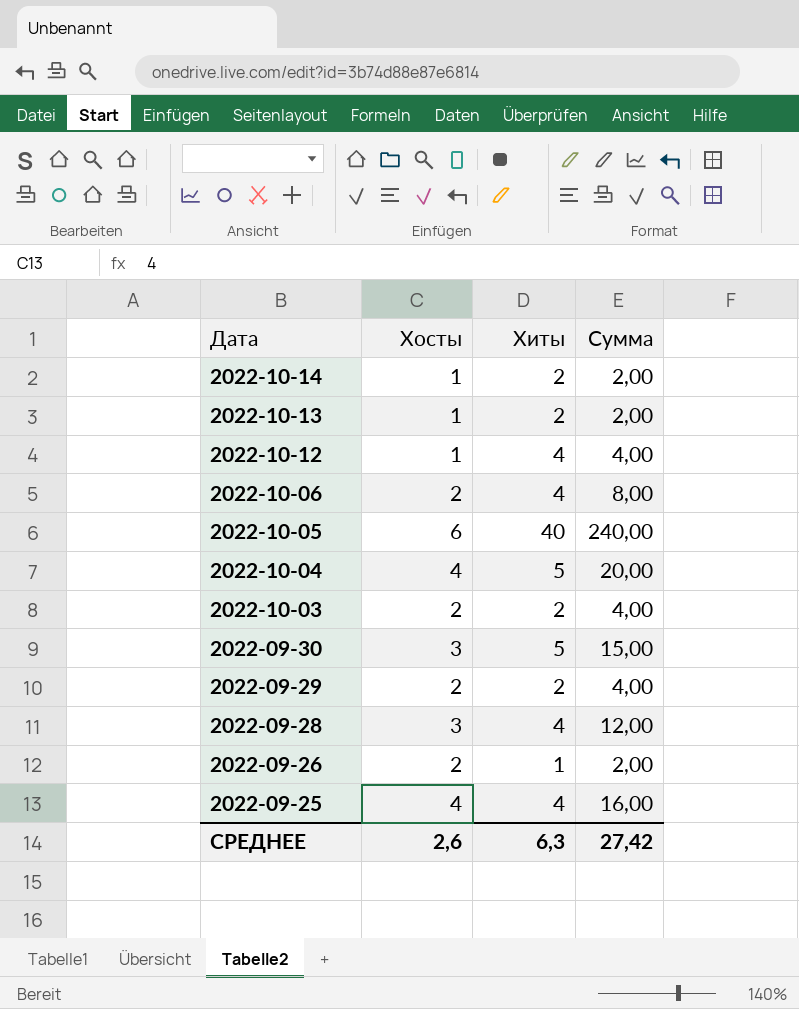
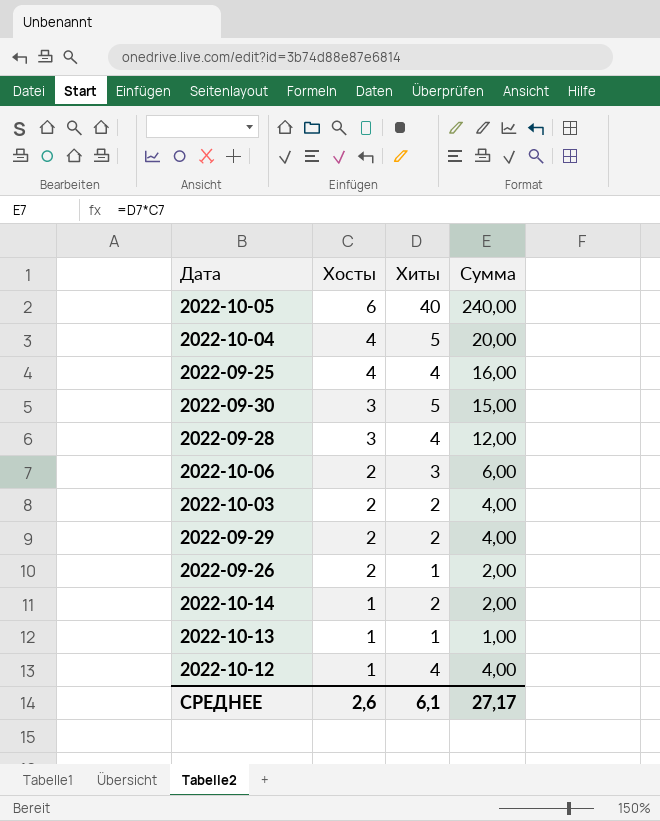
row order: Дата descending -> Хосты descending
2022-10-06 | Хиты: 4 -> 3
2022-10-06 | Сумма: 8,00 -> 6,00
2022-10-13 | Хиты: 2 -> 1
2022-10-13 | Сумма: 2,00 -> 1,00
СРЕДНЕЕ | Хиты: 6,3 -> 6,1
СРЕДНЕЕ | Сумма: 27,42 -> 27,17

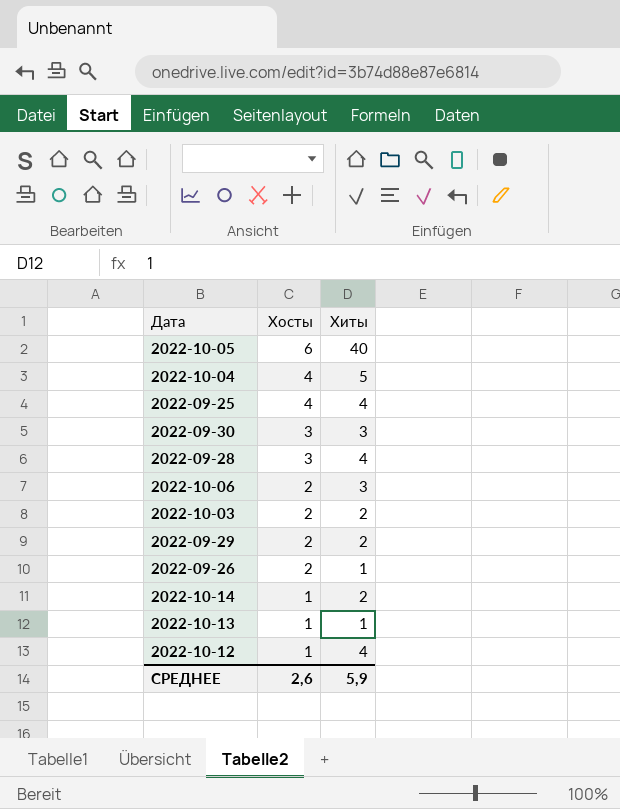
column Сумма | formula: [Хосты] * [Хиты] -> none
2022-09-30 | Хиты: 5 -> 3
СРЕДНЕЕ | Хиты: 6,1 -> 5,9

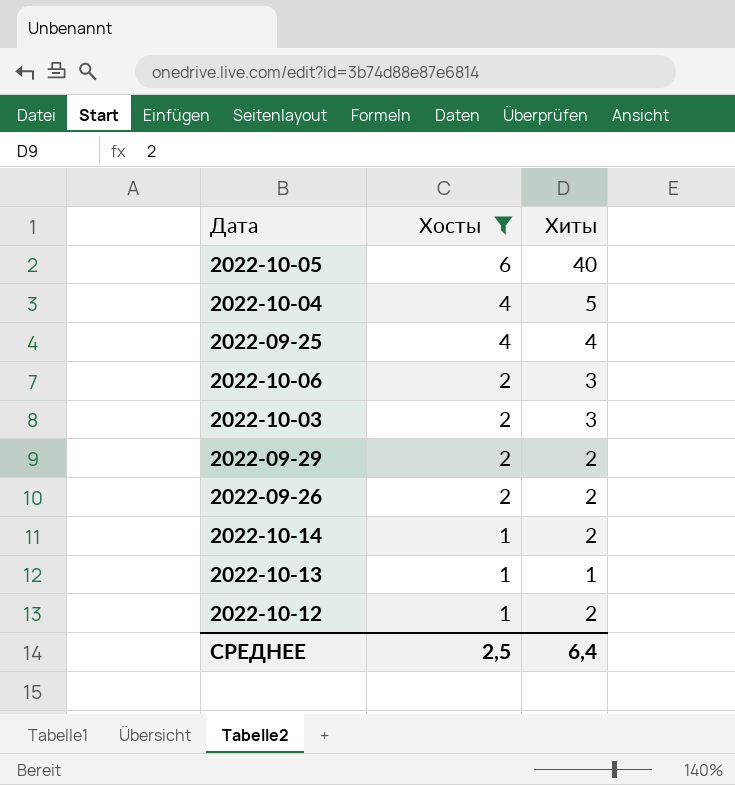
filter: none -> Хосты != 3
2022-10-03 | Хиты: 2 -> 3
2022-09-26 | Хиты: 1 -> 2
2022-10-12 | Хиты: 4 -> 2
СРЕДНЕЕ | Хосты: 2,6 -> 2,5
СРЕДНЕЕ | Хиты: 5,9 -> 6,4

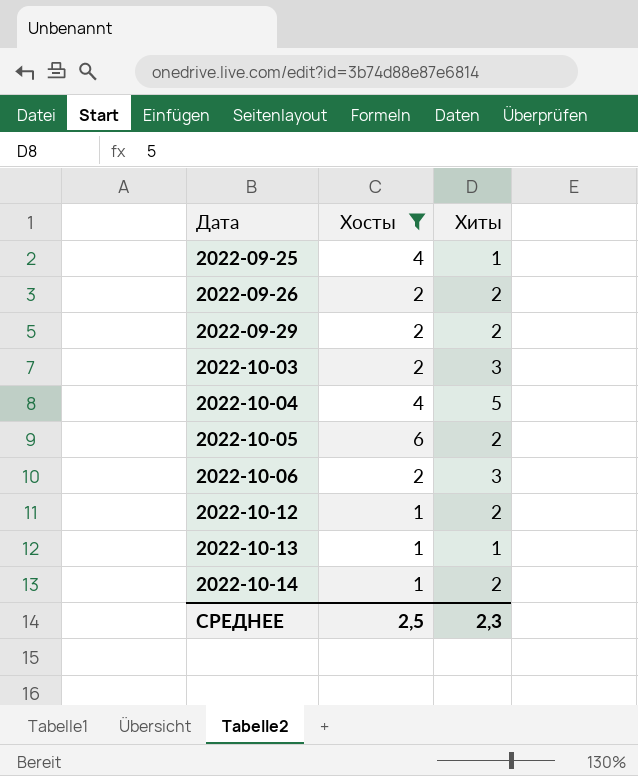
row order: Хосты descending -> Дата ascending
2022-09-25 | Хиты: 4 -> 1
2022-10-05 | Хиты: 40 -> 2
СРЕДНЕЕ | Хиты: 6,4 -> 2,3

